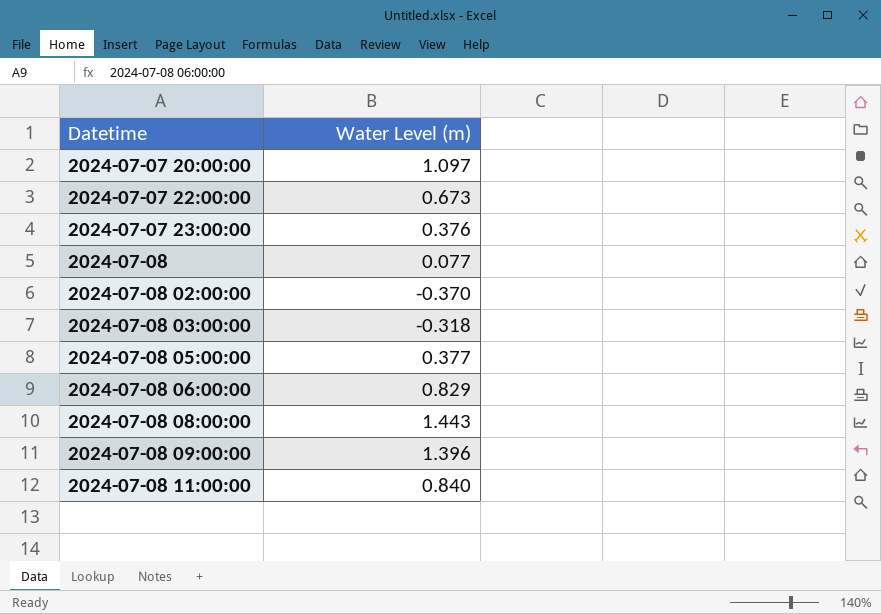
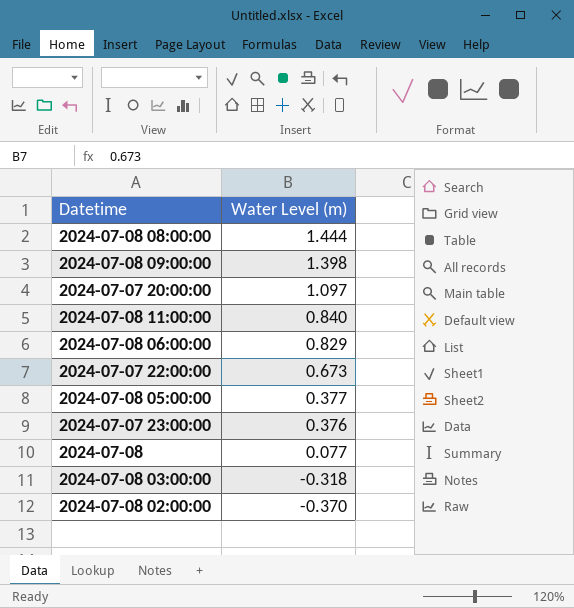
row order: Datetime ascending -> Water Level (m) descending
2024-07-08 08:00:00 | Water Level (m): 1.443 -> 1.444
2024-07-08 09:00:00 | Water Level (m): 1.396 -> 1.398

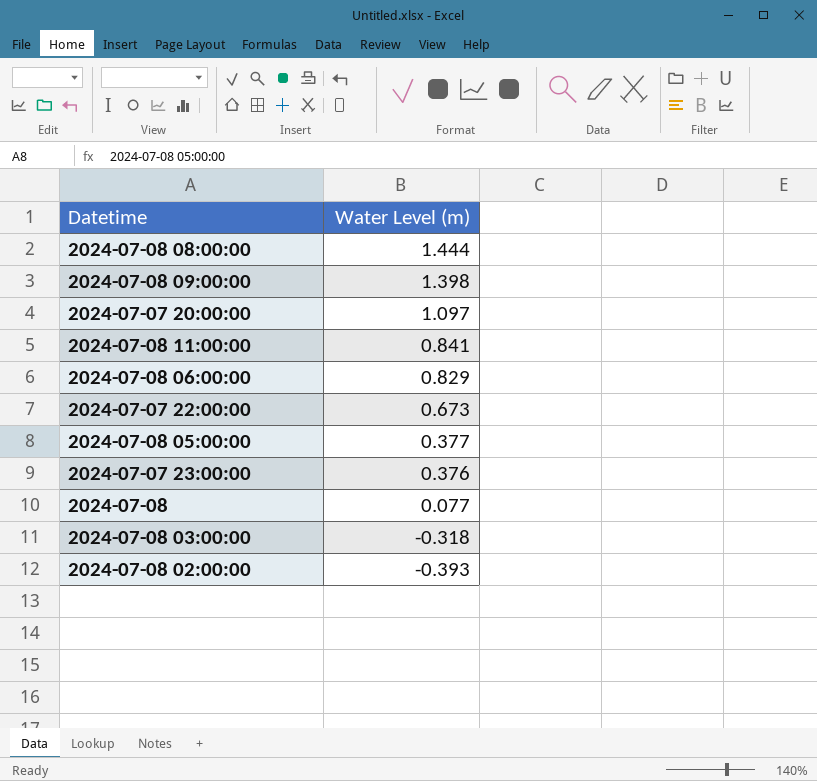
2024-07-08 11:00:00 | Water Level (m): 0.840 -> 0.841
2024-07-08 02:00:00 | Water Level (m): -0.370 -> -0.393

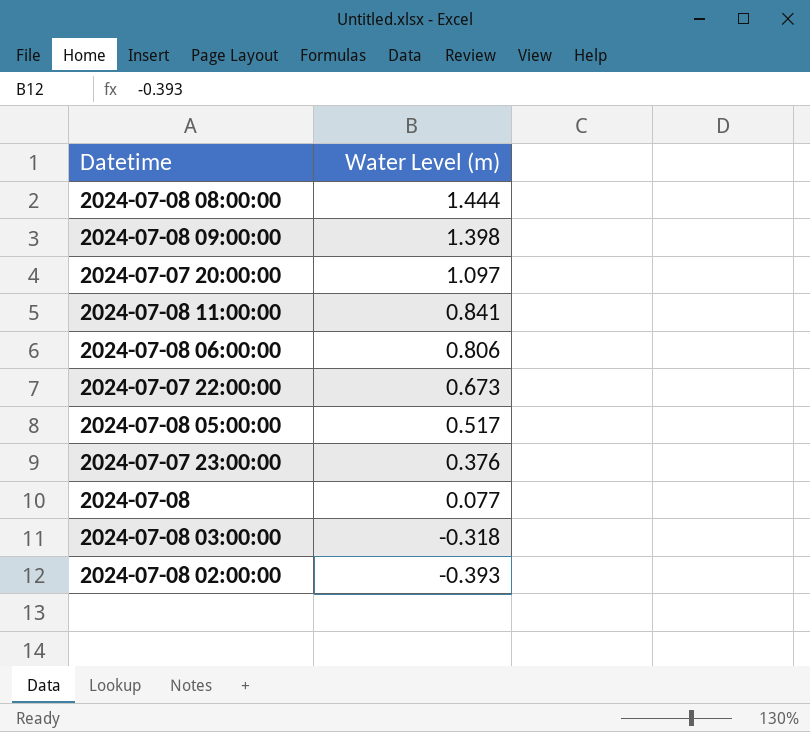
2024-07-08 06:00:00 | Water Level (m): 0.829 -> 0.806
2024-07-08 05:00:00 | Water Level (m): 0.377 -> 0.517

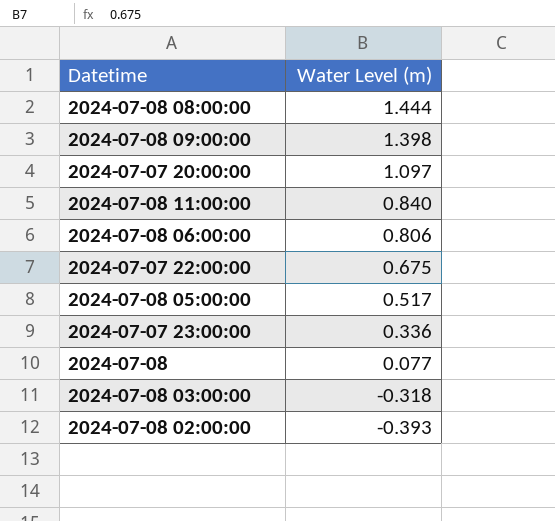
2024-07-08 11:00:00 | Water Level (m): 0.841 -> 0.840
2024-07-07 22:00:00 | Water Level (m): 0.673 -> 0.675
2024-07-07 23:00:00 | Water Level (m): 0.376 -> 0.336

